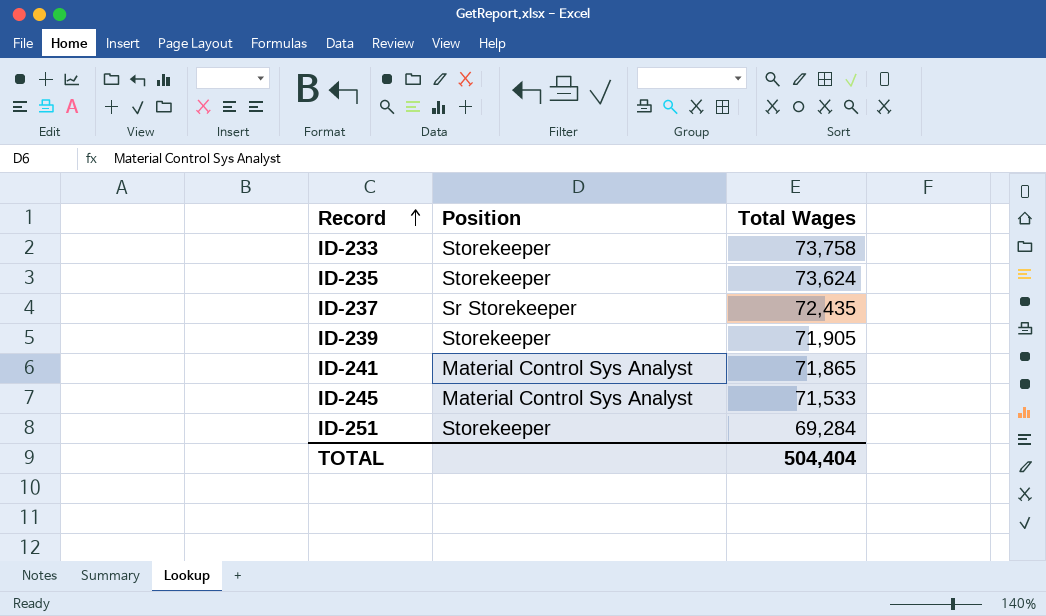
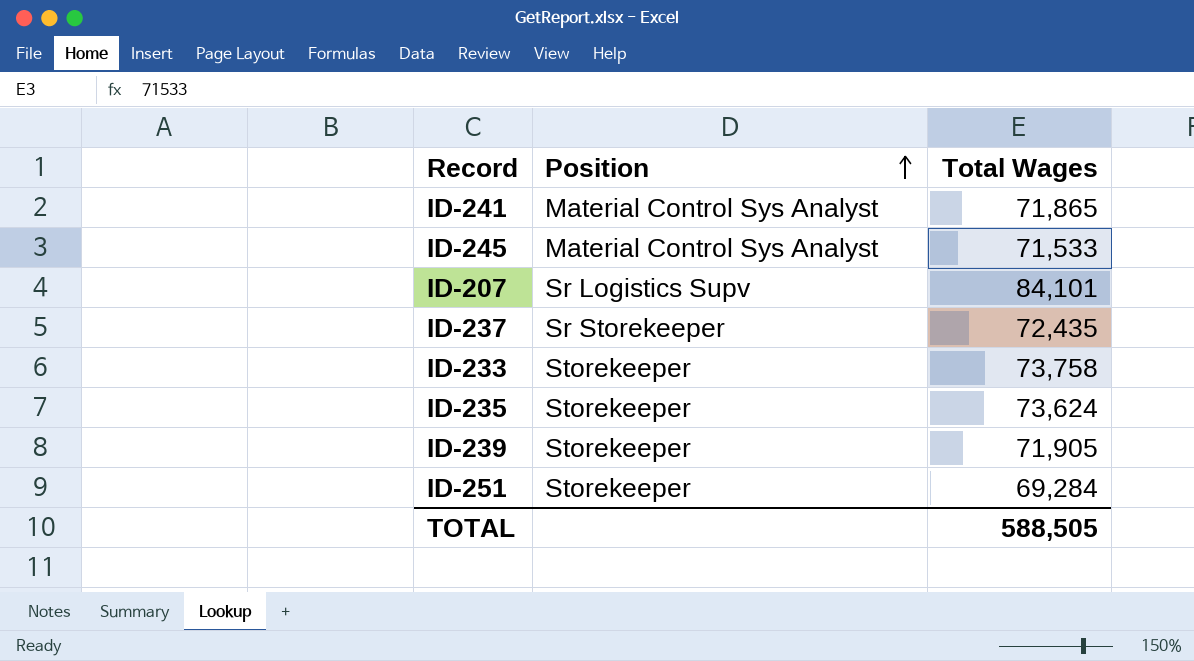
row order: Record ascending -> Position ascending
row ID-207: none -> Sr Logistics Supv | 84,101
TOTAL | Total Wages: 504,404 -> 588,505

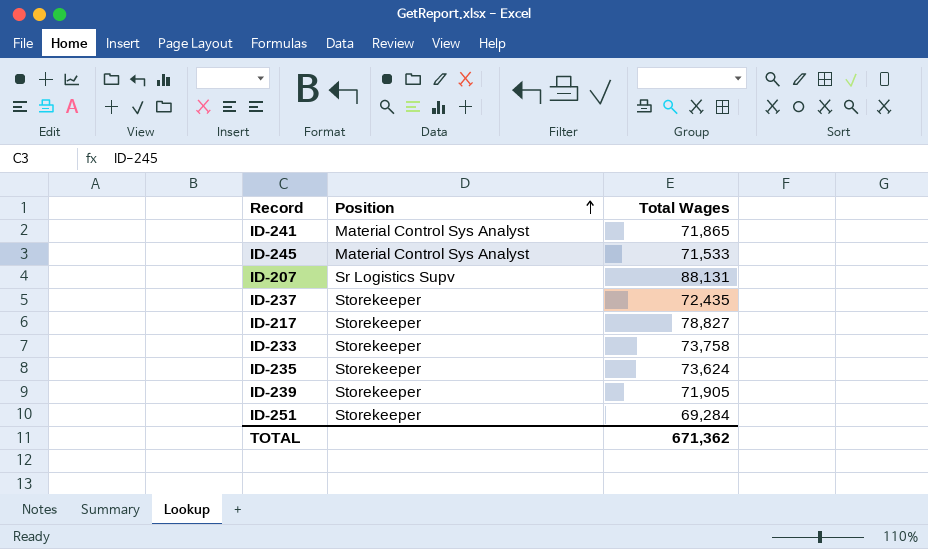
ID-207 | Total Wages: 84,101 -> 88,131
ID-237 | Position: Sr Storekeeper -> Storekeeper
row ID-217: none -> Storekeeper | 78,827
TOTAL | Total Wages: 588,505 -> 671,362

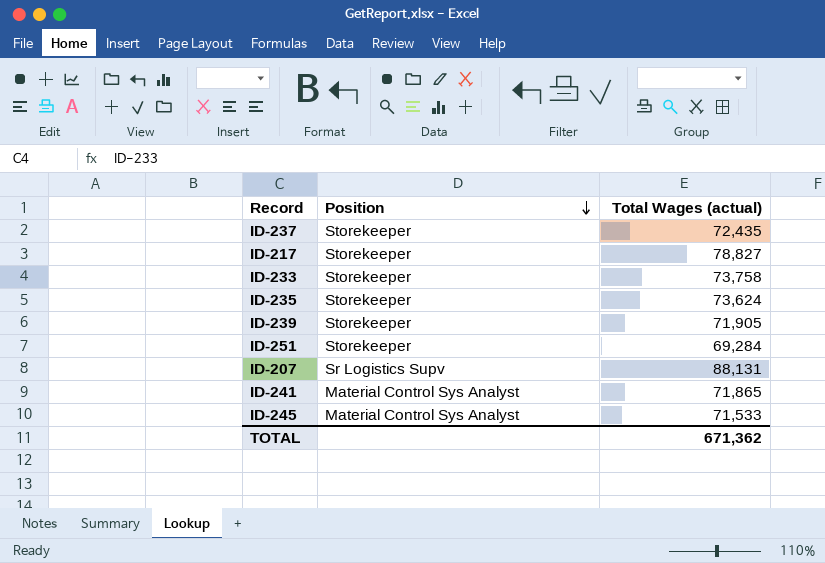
row order: Position ascending -> Position descending
column name: Total Wages -> Total Wages (actual)

